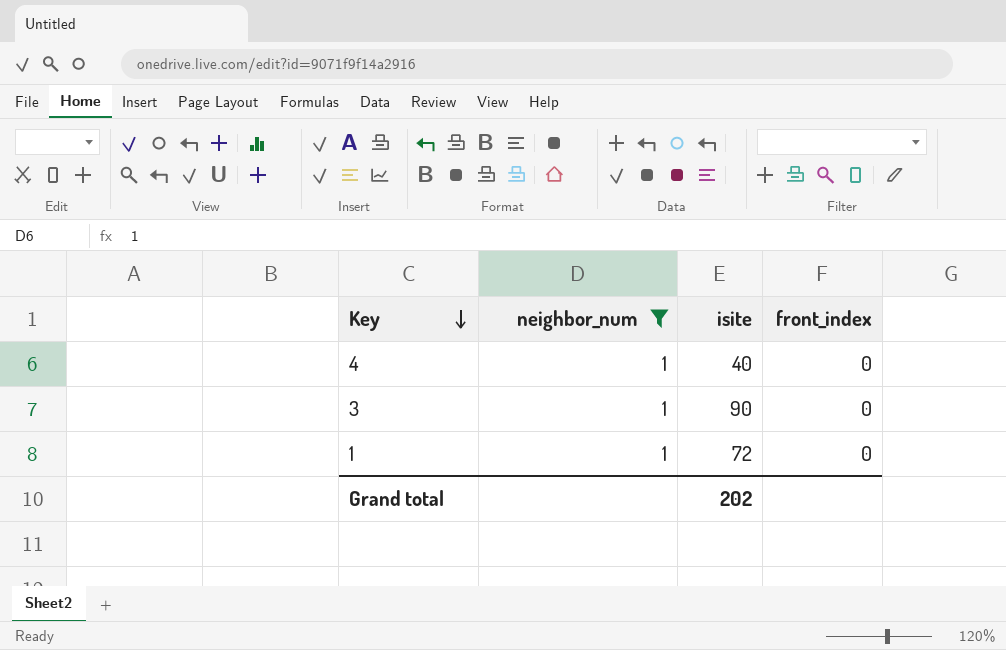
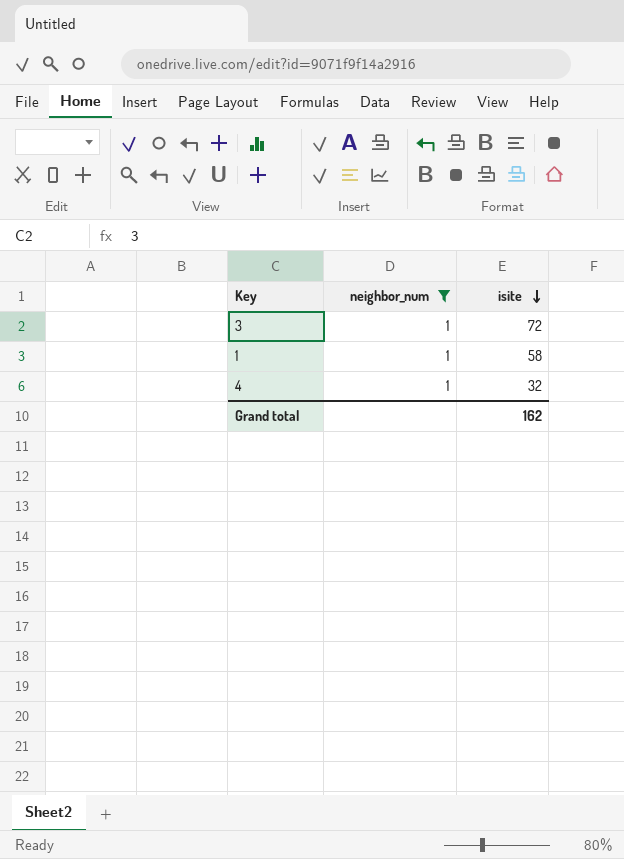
row order: Key descending -> isite descending
column front_index | position: 4 -> none
3 | isite: 90 -> 72
1 | isite: 72 -> 58
4 | isite: 40 -> 32
Grand total | isite: 202 -> 162

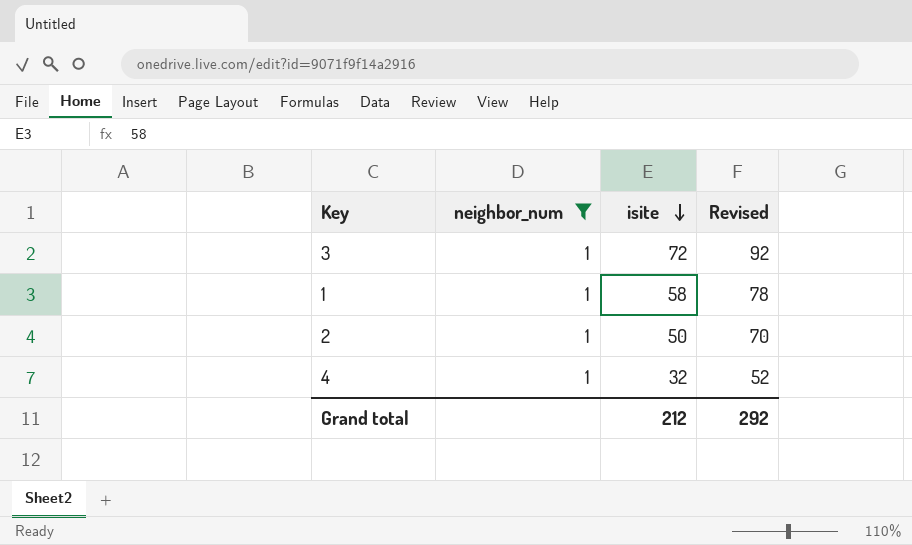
column Revised | formula: none -> [isite] + 20
row 2: none -> 1 | 50 | 70
Grand total | isite: 162 -> 212

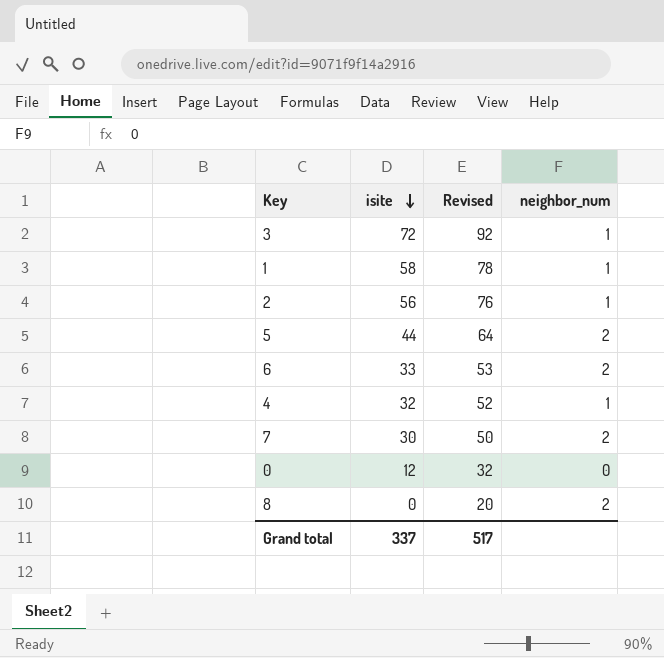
filter: neighbor_num = 1 -> none
column neighbor_num | position: 2 -> 4
2 | isite: 50 -> 56
2 | Revised: 70 -> 76
Grand total | isite: 212 -> 337
Grand total | Revised: 292 -> 517

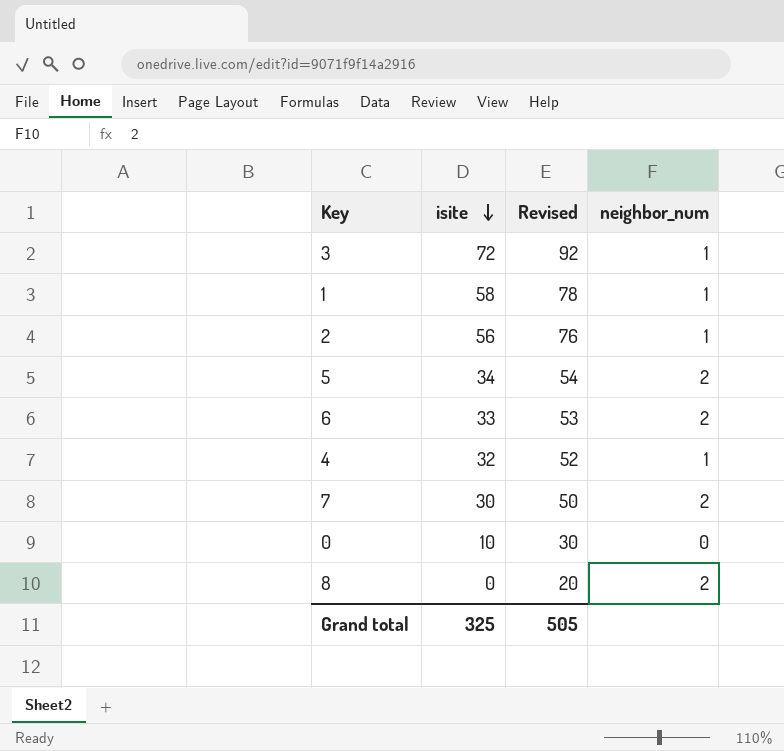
5 | isite: 44 -> 34
5 | Revised: 64 -> 54
0 | isite: 12 -> 10
0 | Revised: 32 -> 30
Grand total | isite: 337 -> 325
Grand total | Revised: 517 -> 505

